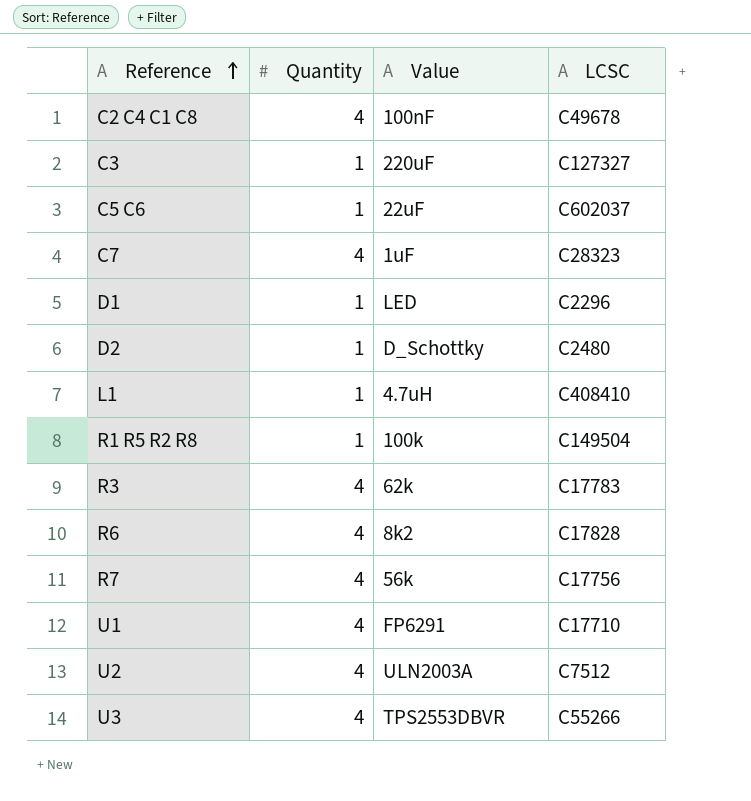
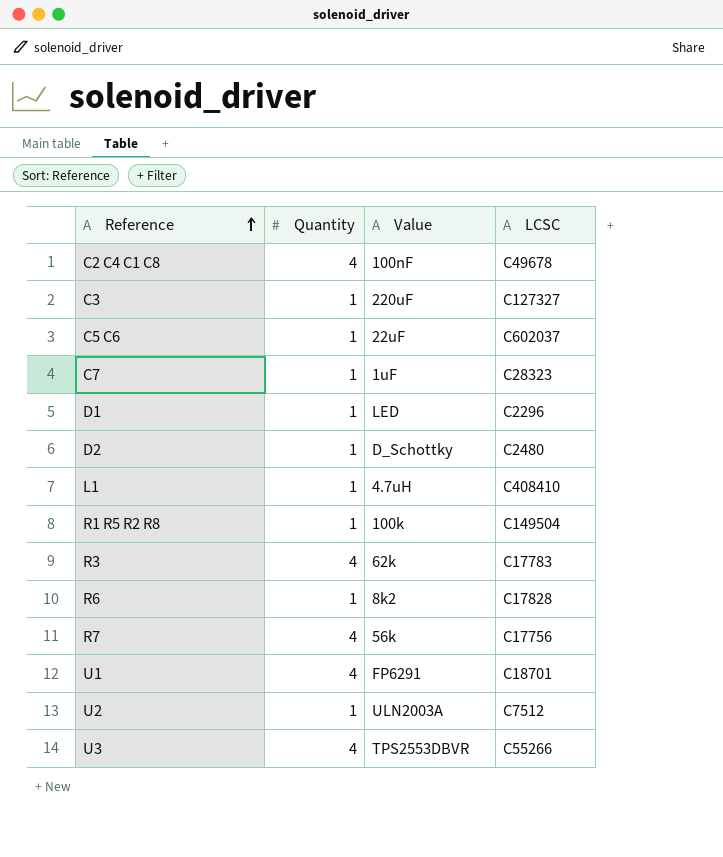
C7 | Quantity: 4 -> 1
R6 | Quantity: 4 -> 1
U1 | LCSC: C17710 -> C18701
U2 | Quantity: 4 -> 1

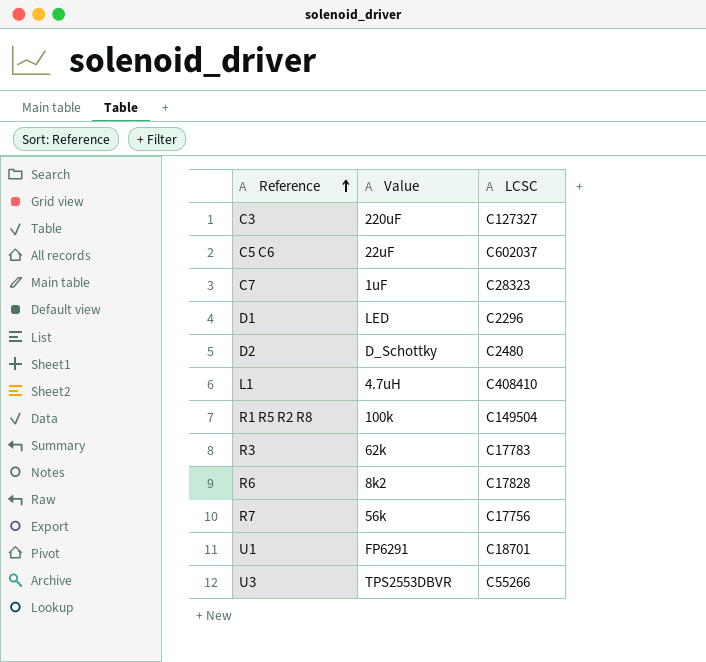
column Quantity | position: 2 -> none
row C2 C4 C1 C8: 4 | 100nF | C49678 -> none
row U2: 1 | ULN2003A | C7512 -> none

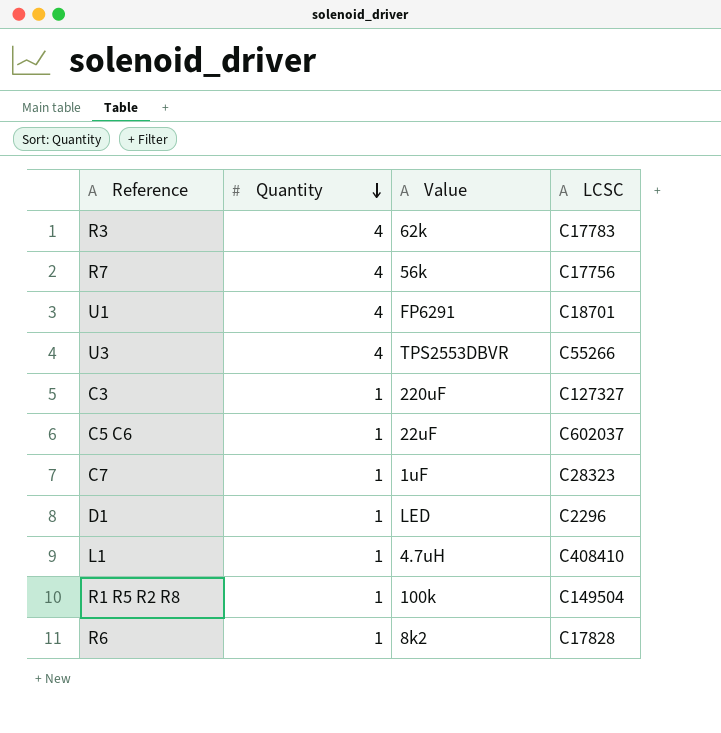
row order: Reference ascending -> Quantity descending
column Quantity | position: none -> 2
row D2: D_Schottky | C2480 -> none

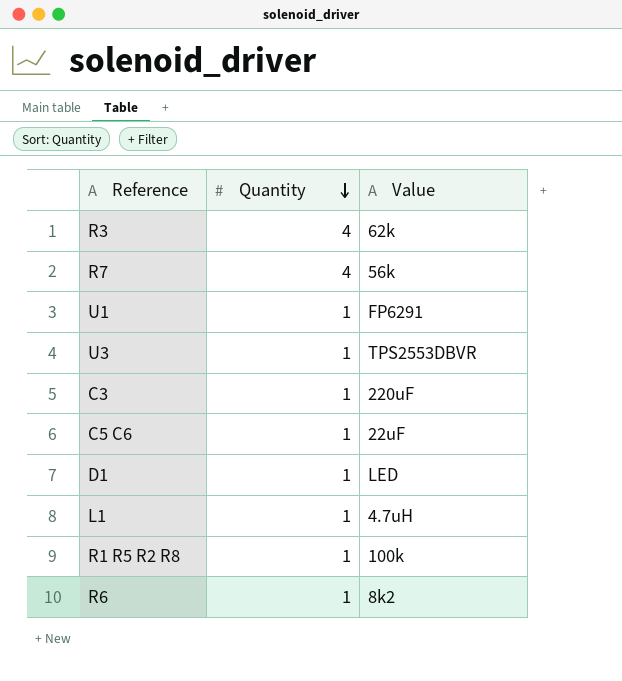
column LCSC | position: 4 -> none
row C7: 1 | 1uF | C28323 -> none
U1 | Quantity: 4 -> 1
U3 | Quantity: 4 -> 1

